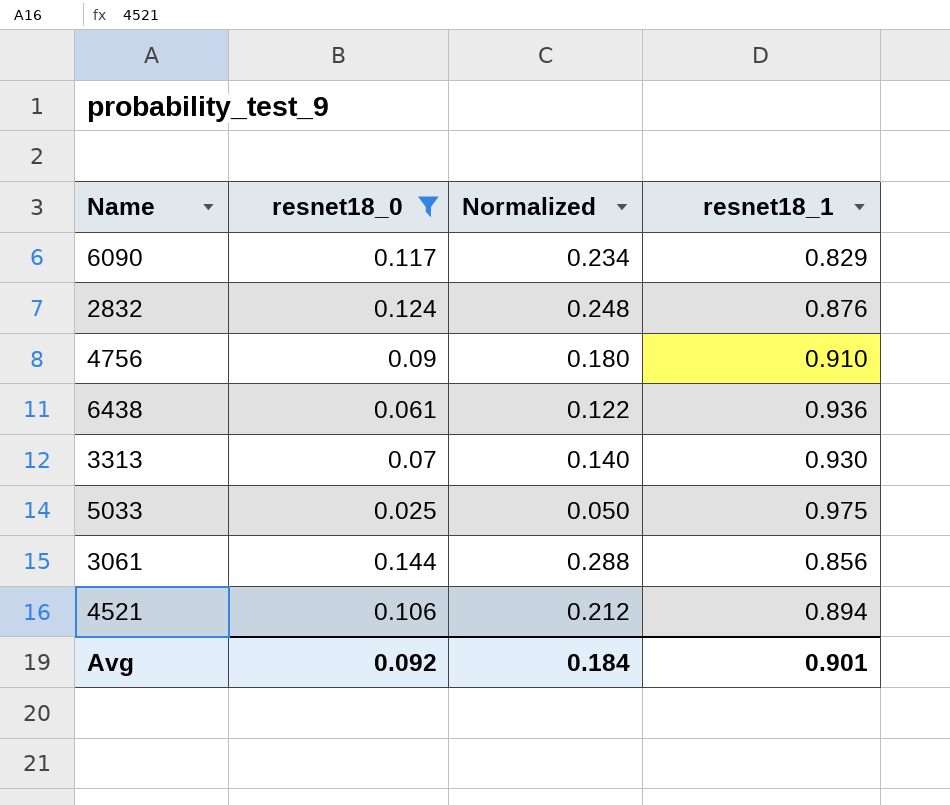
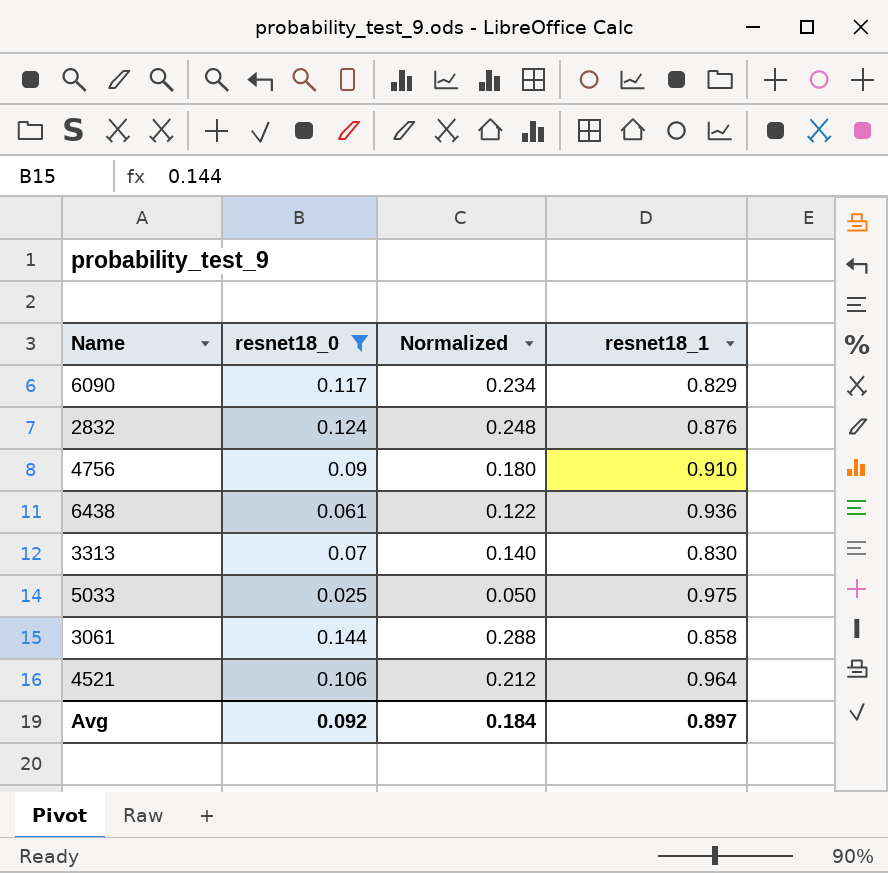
3313 | resnet18_1: 0.930 -> 0.830
3061 | resnet18_1: 0.856 -> 0.858
4521 | resnet18_1: 0.894 -> 0.964
Avg | resnet18_1: 0.901 -> 0.897

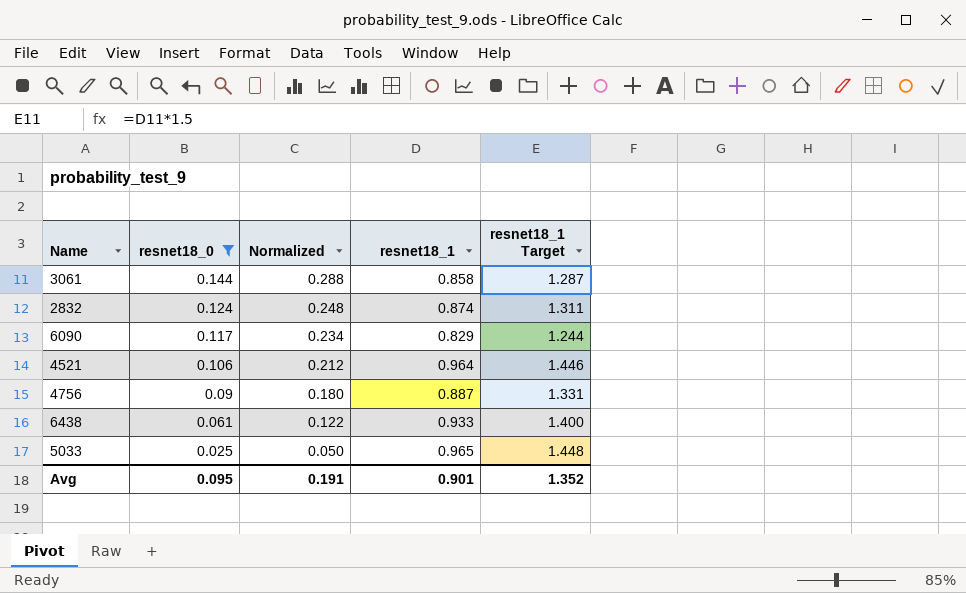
row order: none -> resnet18_0 descending
column resnet18_1 Target | formula: none -> [resnet18_1] * 1.5
row 3313: 0.07 | 0.140 | 0.830 -> none
2832 | resnet18_1: 0.876 -> 0.874
4756 | resnet18_1: 0.910 -> 0.887
6438 | resnet18_1: 0.936 -> 0.933
5033 | resnet18_1: 0.975 -> 0.965
Avg | resnet18_0: 0.092 -> 0.095
Avg | Normalized: 0.184 -> 0.191
Avg | resnet18_1: 0.897 -> 0.901

